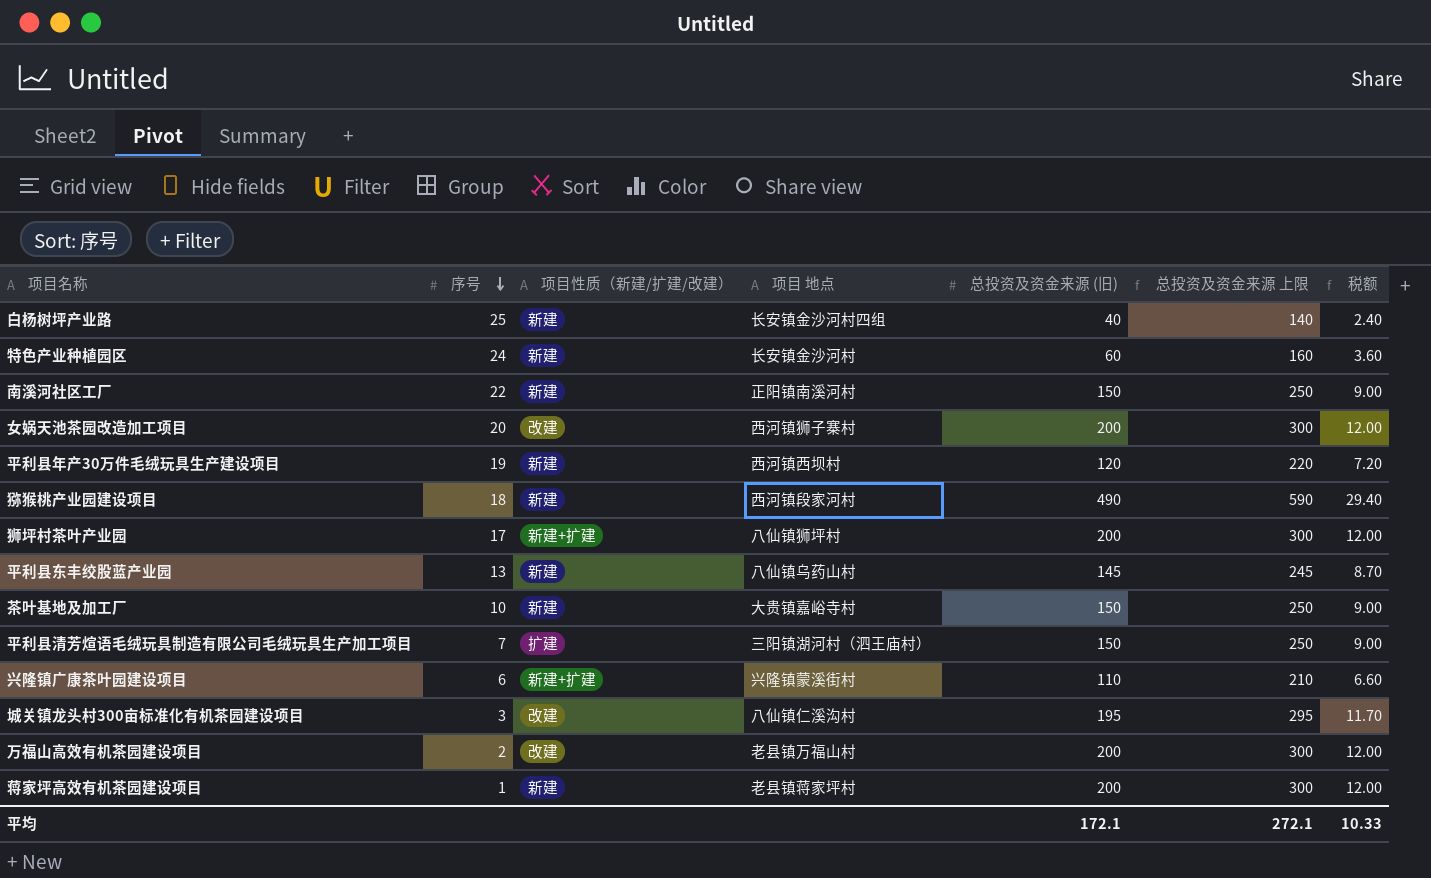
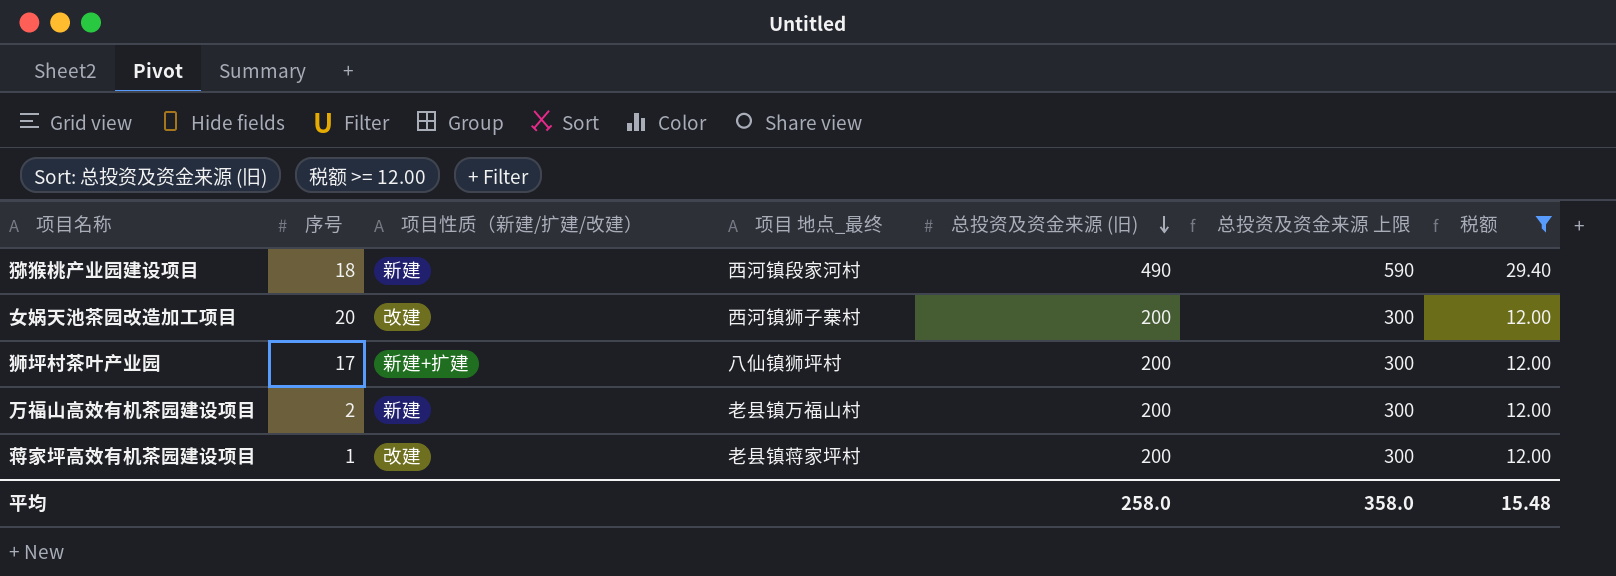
filter: none -> 税额 >= 12.00
row order: 序号 descending -> 总投资及资金来源 (旧) descending
column name: 项目 地点 -> 项目 地点_最终
万福山高效有机茶园建设项目 | 项目性质（新建/扩建/改建）: 改建 -> 新建
蒋家坪高效有机茶园建设项目 | 项目性质（新建/扩建/改建）: 新建 -> 改建
平均 | 总投资及资金来源 (旧): 172.1 -> 258.0
平均 | 总投资及资金来源 上限: 272.1 -> 358.0
平均 | 税额: 10.33 -> 15.48

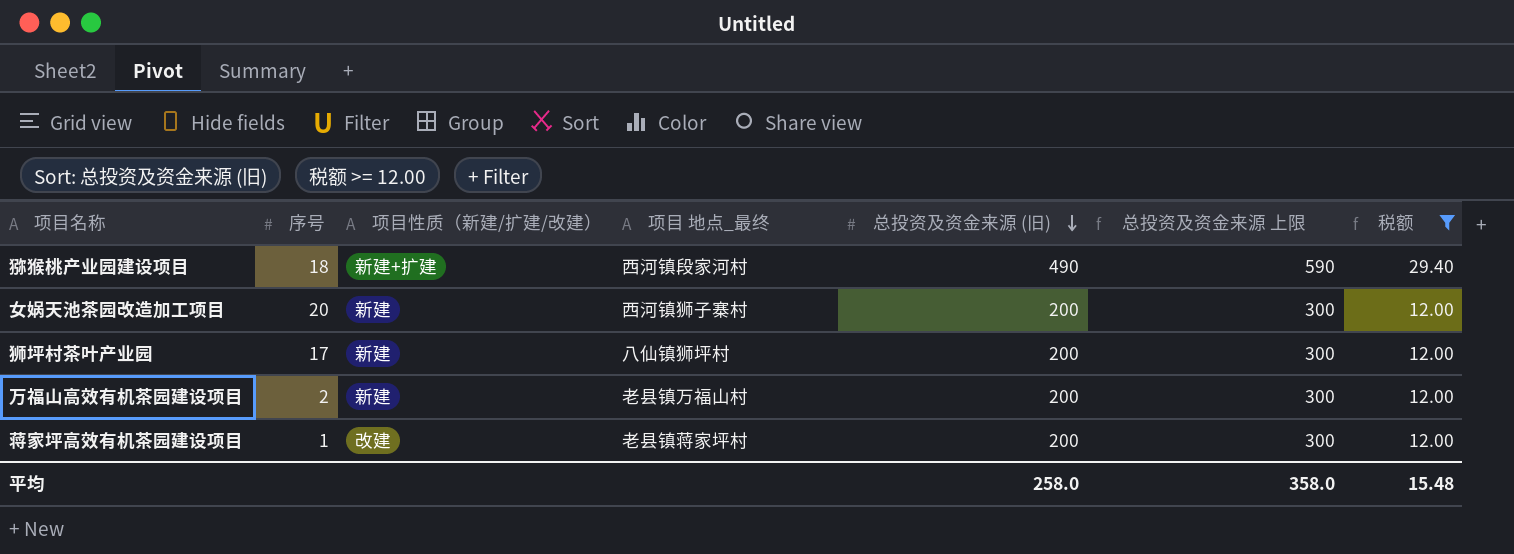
猕猴桃产业园建设项目 | 项目性质（新建/扩建/改建）: 新建 -> 新建+扩建
女娲天池茶园改造加工项目 | 项目性质（新建/扩建/改建）: 改建 -> 新建
狮坪村茶叶产业园 | 项目性质（新建/扩建/改建）: 新建+扩建 -> 新建

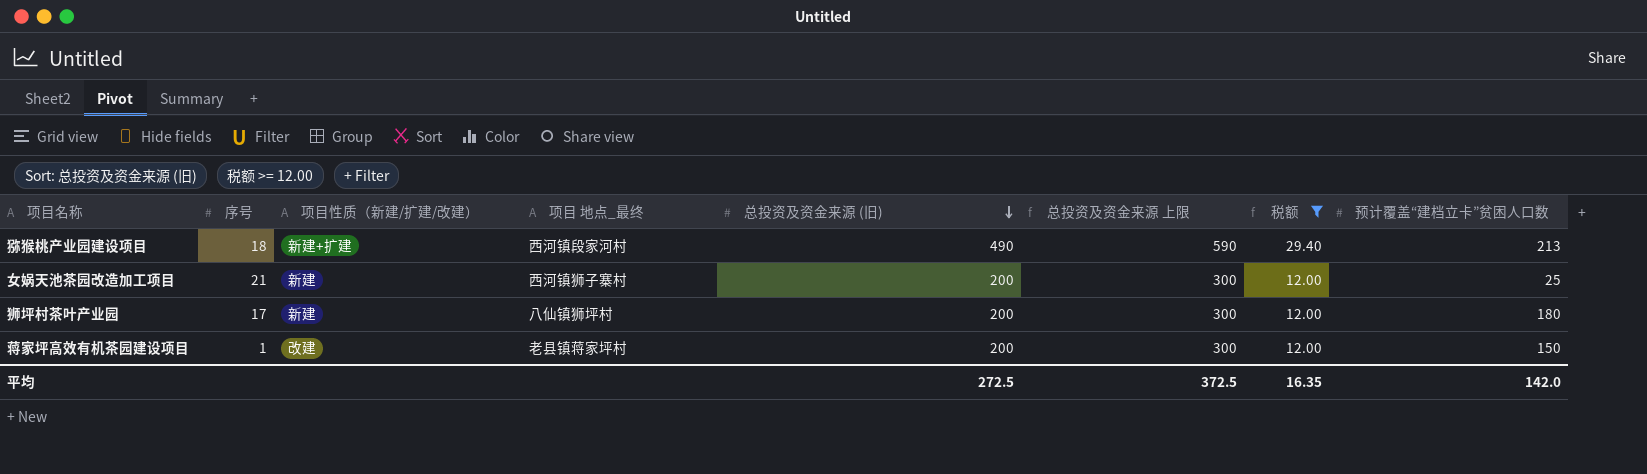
column 预计覆盖“建档立卡”贫困人口数 | position: none -> 8
row 万福山高效有机茶园建设项目: 2 | 新建 | 老县镇万福山村 | 200 | 300 | 12.00 -> none
女娲天池茶园改造加工项目 | 序号: 20 -> 21
平均 | 总投资及资金来源 (旧): 258.0 -> 272.5
平均 | 总投资及资金来源 上限: 358.0 -> 372.5
平均 | 税额: 15.48 -> 16.35

